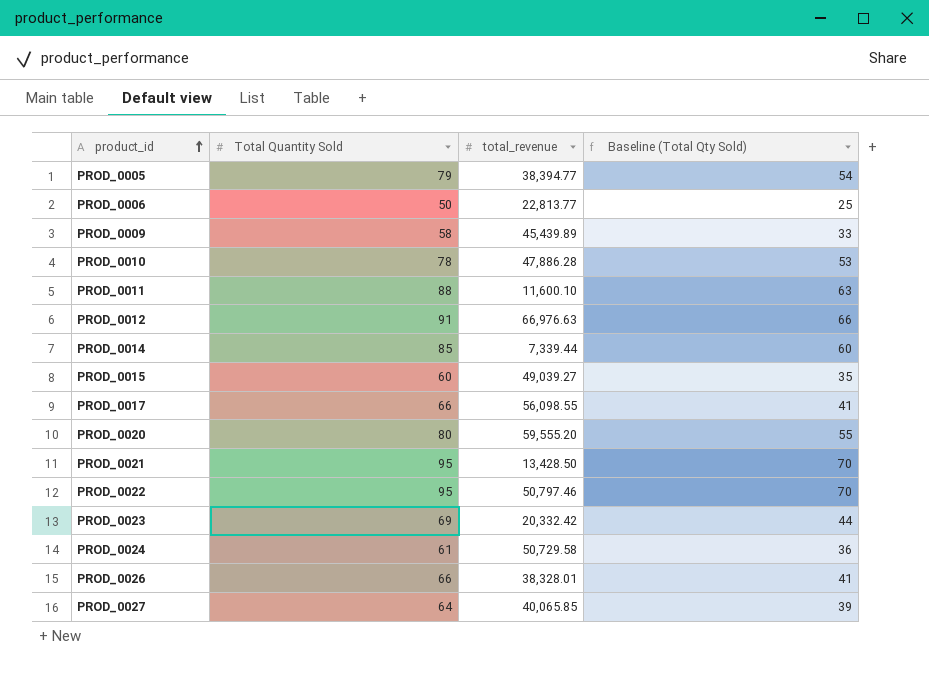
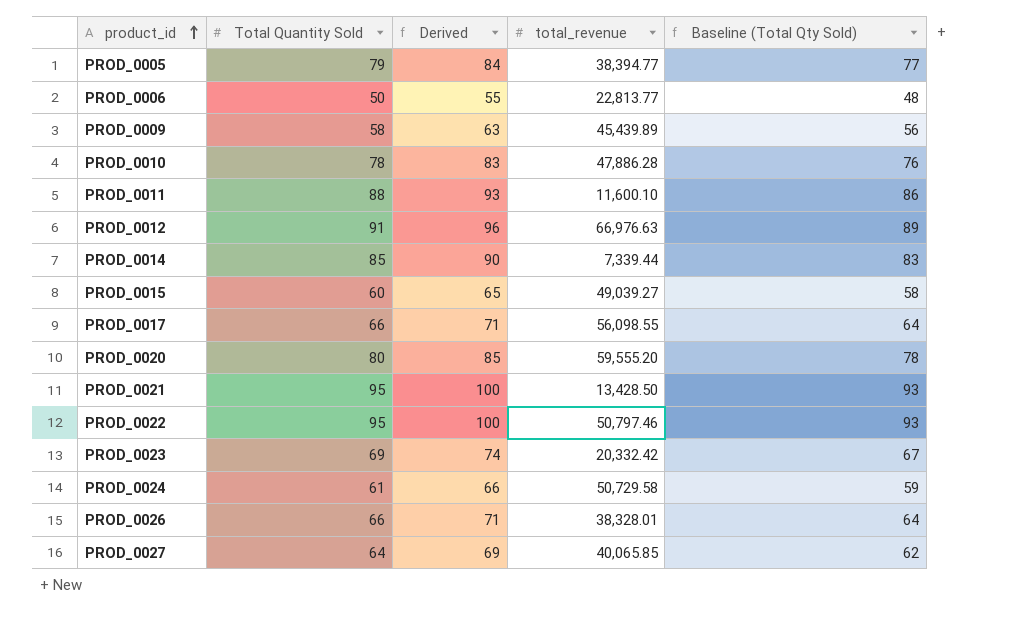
column Derived | formula: none -> [Total Quantity Sold] + 5
column Baseline (Total Qty Sold) | formula: [Total Quantity Sold] - 25 -> [Total Quantity Sold] - 2

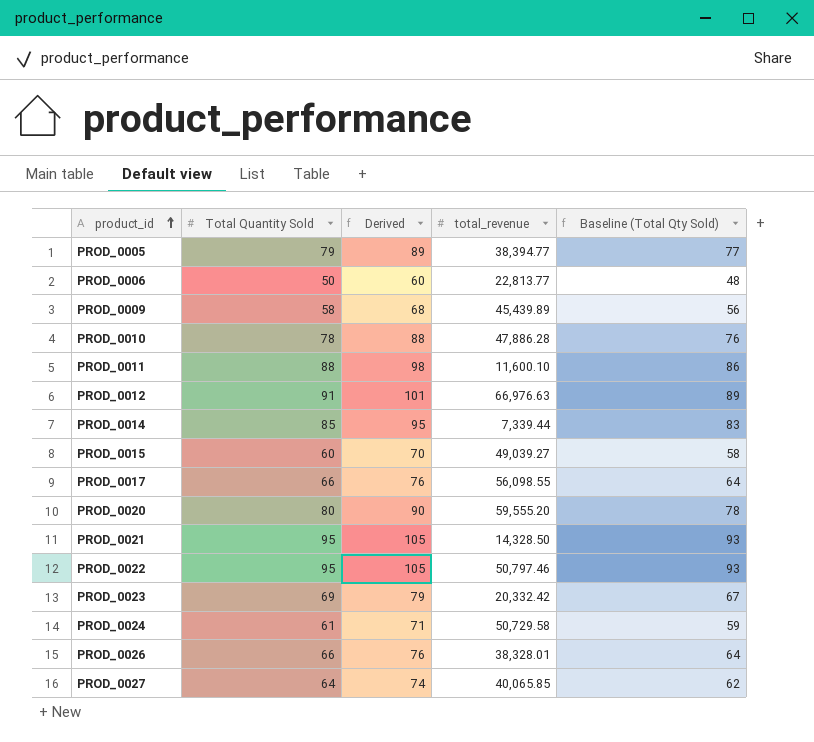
column Derived | formula: [Total Quantity Sold] + 5 -> [Total Quantity Sold] + 10
PROD_0021 | total_revenue: 13,428.50 -> 14,328.50

